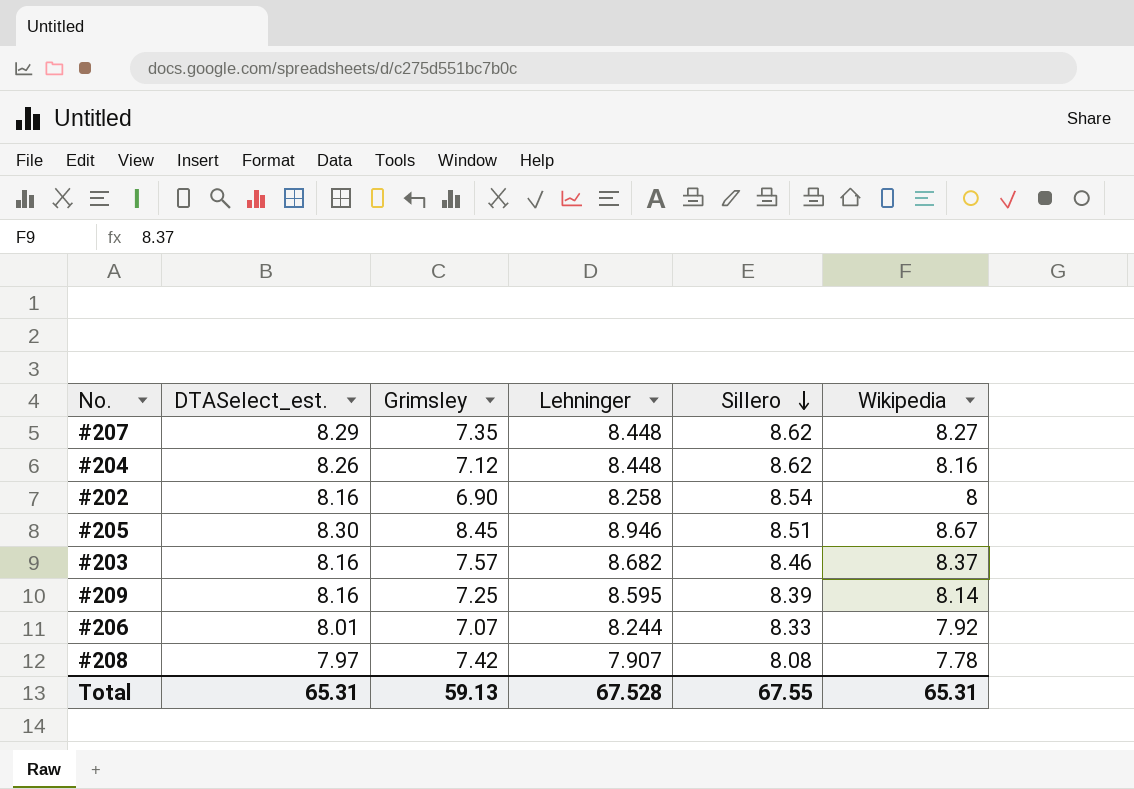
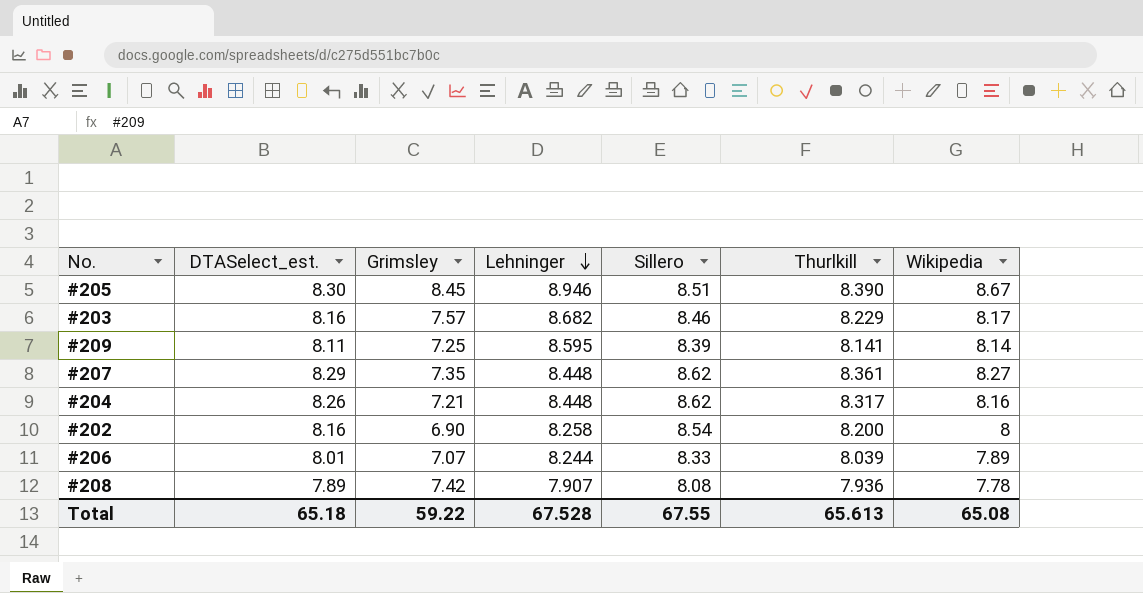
row order: Sillero descending -> Lehninger descending
column Thurlkill | position: none -> 6
#203 | Wikipedia: 8.37 -> 8.17
#209 | DTASelect_est.: 8.16 -> 8.11
#204 | Grimsley: 7.12 -> 7.21
#206 | Wikipedia: 7.92 -> 7.89
#208 | DTASelect_est.: 7.97 -> 7.89
Total | DTASelect_est.: 65.31 -> 65.18
Total | Grimsley: 59.13 -> 59.22
Total | Wikipedia: 65.31 -> 65.08

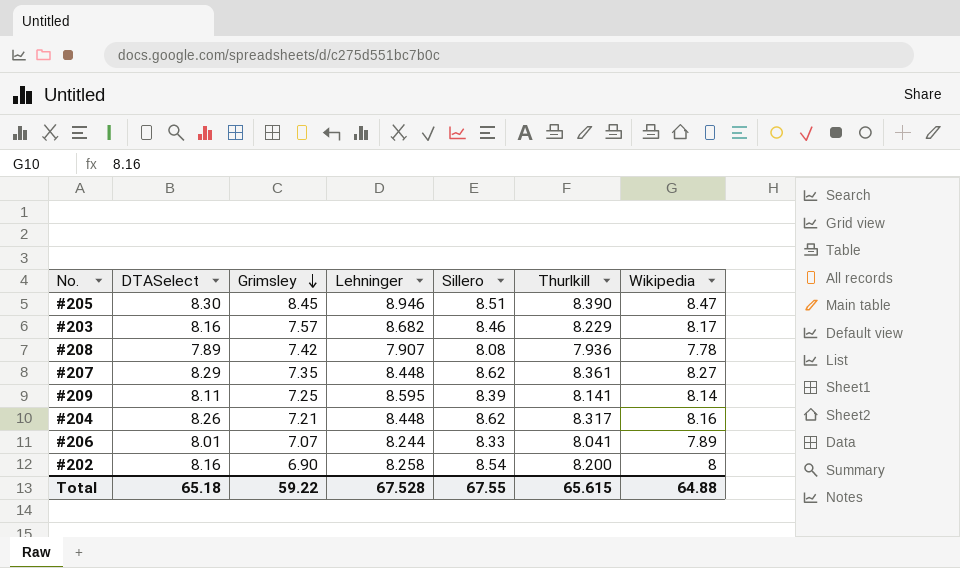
row order: Lehninger descending -> Grimsley descending
column name: DTASelect_est. -> DTASelect
#205 | Wikipedia: 8.67 -> 8.47
#206 | Thurlkill: 8.039 -> 8.041
Total | Thurlkill: 65.613 -> 65.615
Total | Wikipedia: 65.08 -> 64.88

